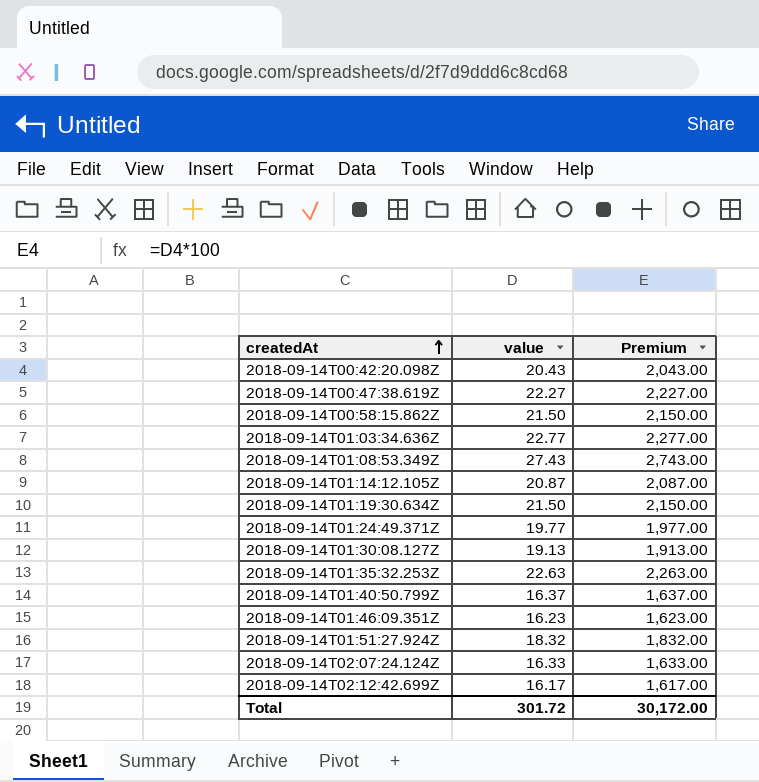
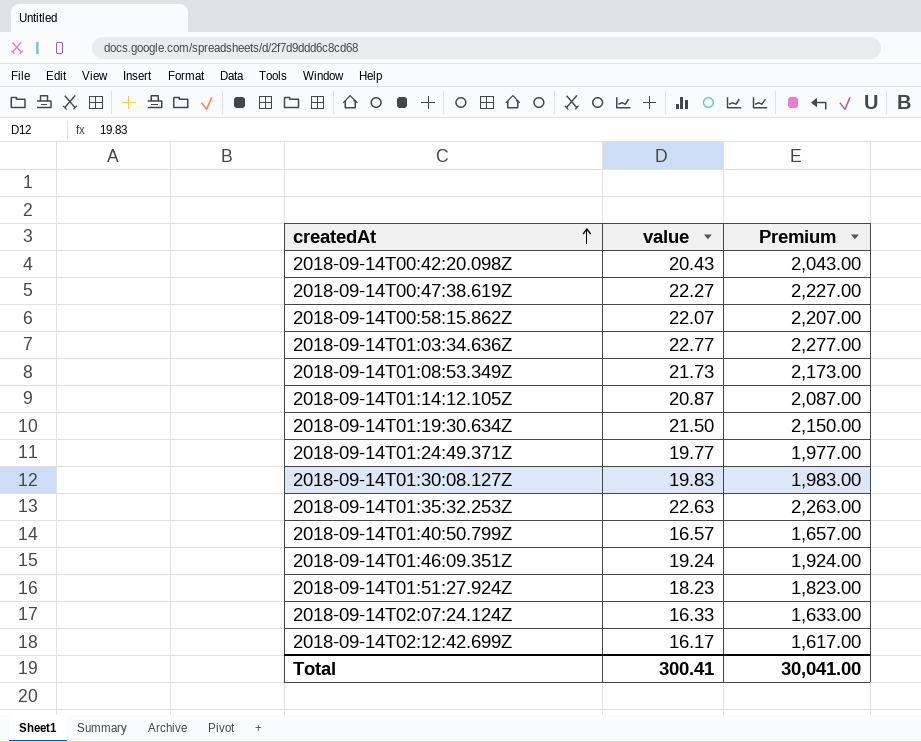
2018-09-14T00:58:15.862Z | value: 21.50 -> 22.07
2018-09-14T00:58:15.862Z | Premium: 2,150.00 -> 2,207.00
2018-09-14T01:08:53.349Z | value: 27.43 -> 21.73
2018-09-14T01:08:53.349Z | Premium: 2,743.00 -> 2,173.00
2018-09-14T01:30:08.127Z | value: 19.13 -> 19.83
2018-09-14T01:30:08.127Z | Premium: 1,913.00 -> 1,983.00
2018-09-14T01:40:50.799Z | value: 16.37 -> 16.57
2018-09-14T01:40:50.799Z | Premium: 1,637.00 -> 1,657.00
2018-09-14T01:46:09.351Z | value: 16.23 -> 19.24
2018-09-14T01:46:09.351Z | Premium: 1,623.00 -> 1,924.00
2018-09-14T01:51:27.924Z | value: 18.32 -> 18.23
2018-09-14T01:51:27.924Z | Premium: 1,832.00 -> 1,823.00
Total | value: 301.72 -> 300.41
Total | Premium: 30,172.00 -> 30,041.00

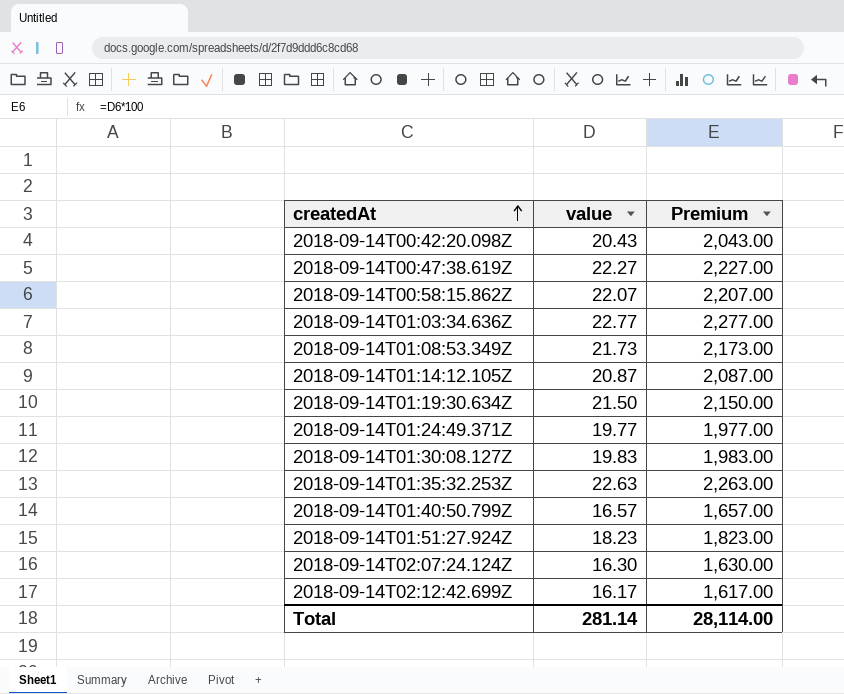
row 2018-09-14T01:46:09.351Z: 19.24 | 1,924.00 -> none
2018-09-14T02:07:24.124Z | value: 16.33 -> 16.30
2018-09-14T02:07:24.124Z | Premium: 1,633.00 -> 1,630.00
Total | value: 300.41 -> 281.14
Total | Premium: 30,041.00 -> 28,114.00

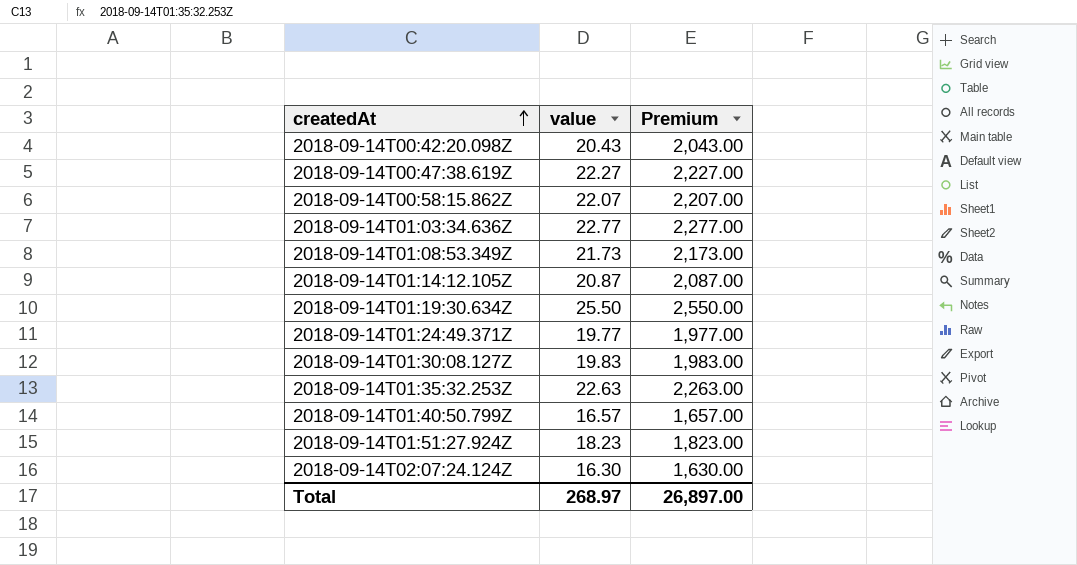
row 2018-09-14T02:12:42.699Z: 16.17 | 1,617.00 -> none
2018-09-14T01:19:30.634Z | value: 21.50 -> 25.50
2018-09-14T01:19:30.634Z | Premium: 2,150.00 -> 2,550.00
Total | value: 281.14 -> 268.97
Total | Premium: 28,114.00 -> 26,897.00

